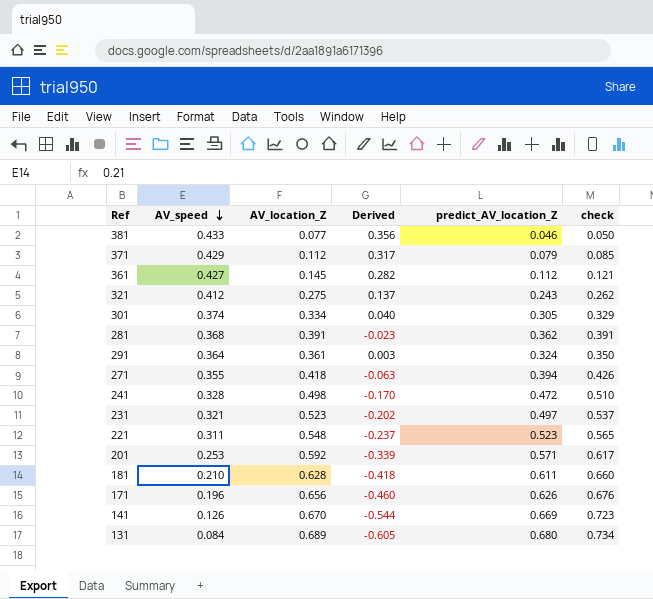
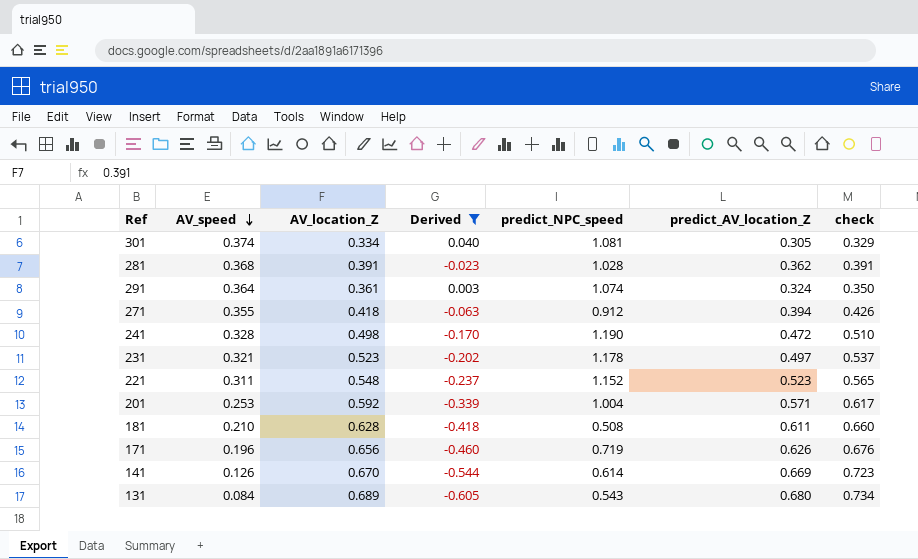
filter: none -> Derived <= 0.040
column predict_NPC_speed | position: none -> 5

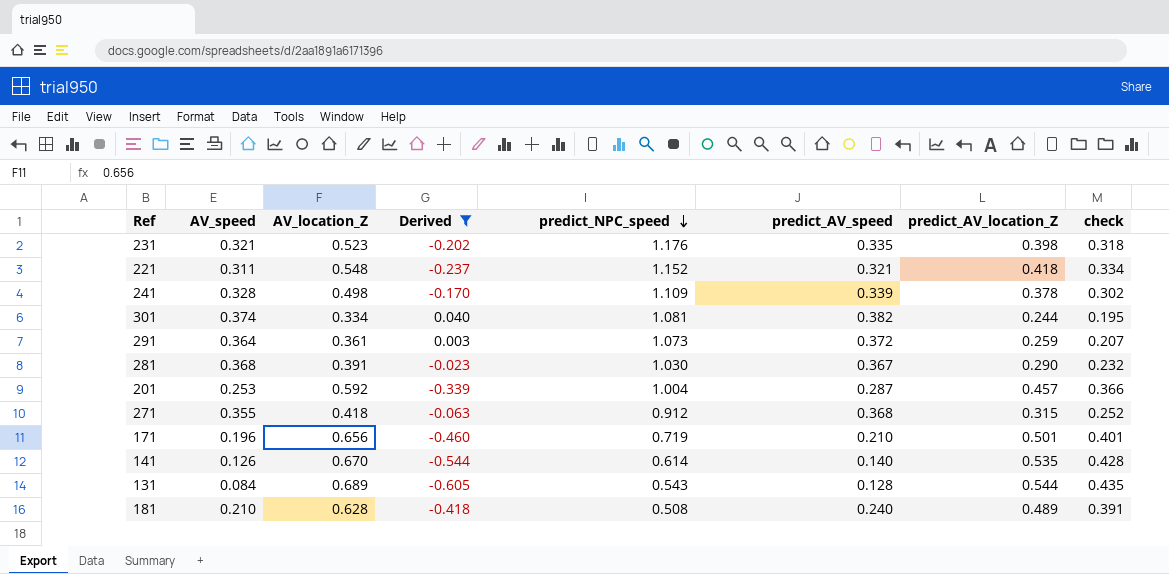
row order: AV_speed descending -> predict_NPC_speed descending
column predict_AV_speed | position: none -> 6
column check | formula: [predict_AV_location_Z] * 1.08 -> [predict_AV_location_Z] * 0.8
231 | predict_NPC_speed: 1.178 -> 1.176
231 | predict_AV_location_Z: 0.497 -> 0.398
221 | predict_AV_location_Z: 0.523 -> 0.418
241 | predict_NPC_speed: 1.190 -> 1.109
241 | predict_AV_location_Z: 0.472 -> 0.378
301 | predict_AV_location_Z: 0.305 -> 0.244
291 | predict_NPC_speed: 1.074 -> 1.073
291 | predict_AV_location_Z: 0.324 -> 0.259
281 | predict_NPC_speed: 1.028 -> 1.030
281 | predict_AV_location_Z: 0.362 -> 0.290
201 | predict_AV_location_Z: 0.571 -> 0.457
271 | predict_AV_location_Z: 0.394 -> 0.315
171 | predict_AV_location_Z: 0.626 -> 0.501
141 | predict_AV_location_Z: 0.669 -> 0.535
131 | predict_AV_location_Z: 0.680 -> 0.544
181 | predict_AV_location_Z: 0.611 -> 0.489

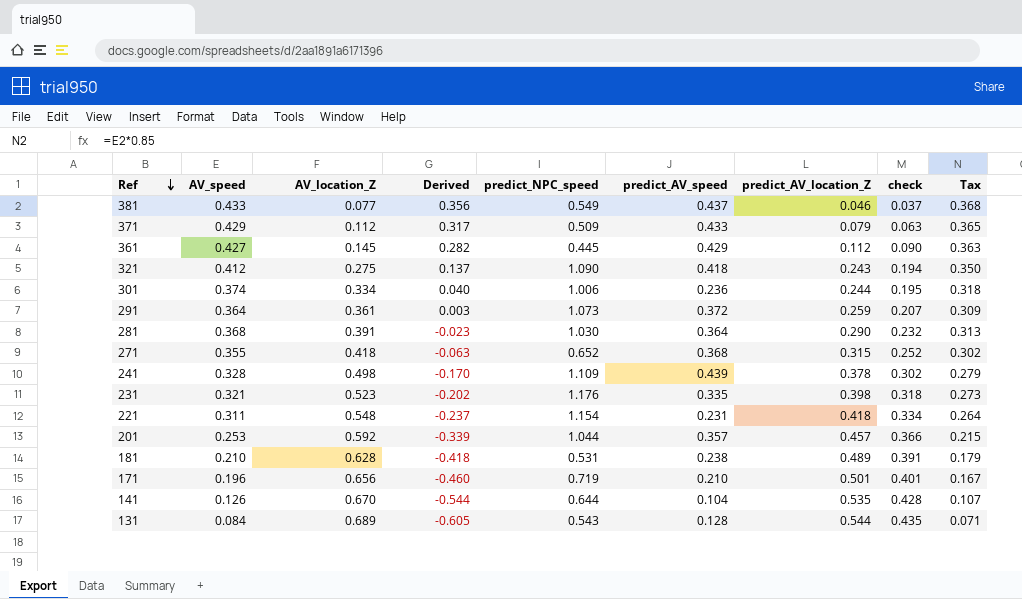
filter: Derived <= 0.040 -> none
row order: predict_NPC_speed descending -> Ref descending
column Tax | formula: none -> [AV_speed] * 0.85
301 | predict_NPC_speed: 1.081 -> 1.006
301 | predict_AV_speed: 0.382 -> 0.236
281 | predict_AV_speed: 0.367 -> 0.364
271 | predict_NPC_speed: 0.912 -> 0.652
241 | predict_AV_speed: 0.339 -> 0.439
221 | predict_NPC_speed: 1.152 -> 1.154
221 | predict_AV_speed: 0.321 -> 0.231
201 | predict_NPC_speed: 1.004 -> 1.044
201 | predict_AV_speed: 0.287 -> 0.357
181 | predict_NPC_speed: 0.508 -> 0.531
181 | predict_AV_speed: 0.240 -> 0.238
141 | predict_NPC_speed: 0.614 -> 0.644
141 | predict_AV_speed: 0.140 -> 0.104

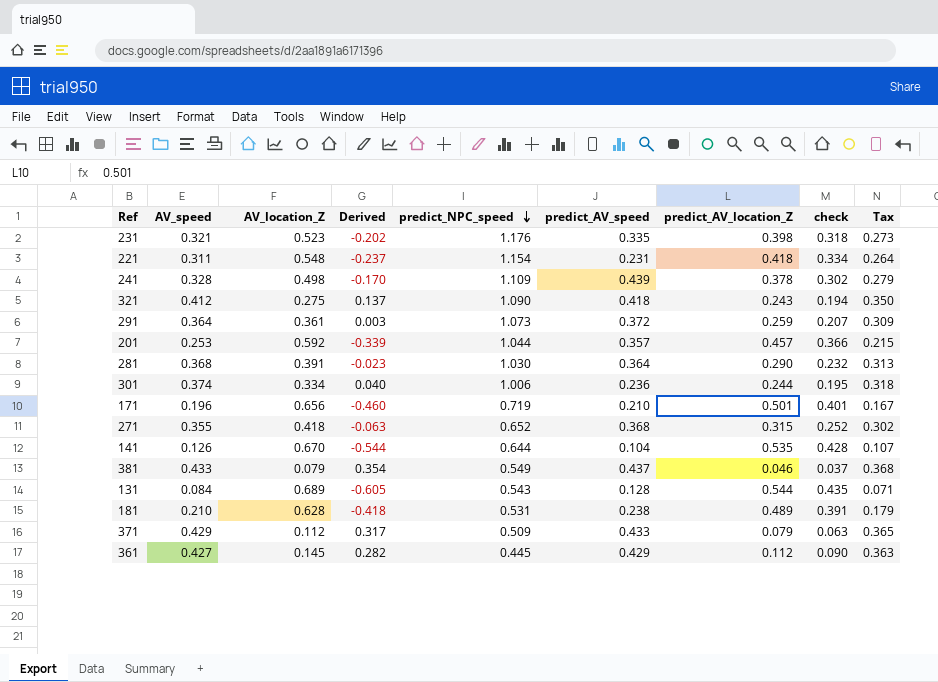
row order: Ref descending -> predict_NPC_speed descending
381 | AV_location_Z: 0.077 -> 0.079
381 | Derived: 0.356 -> 0.354

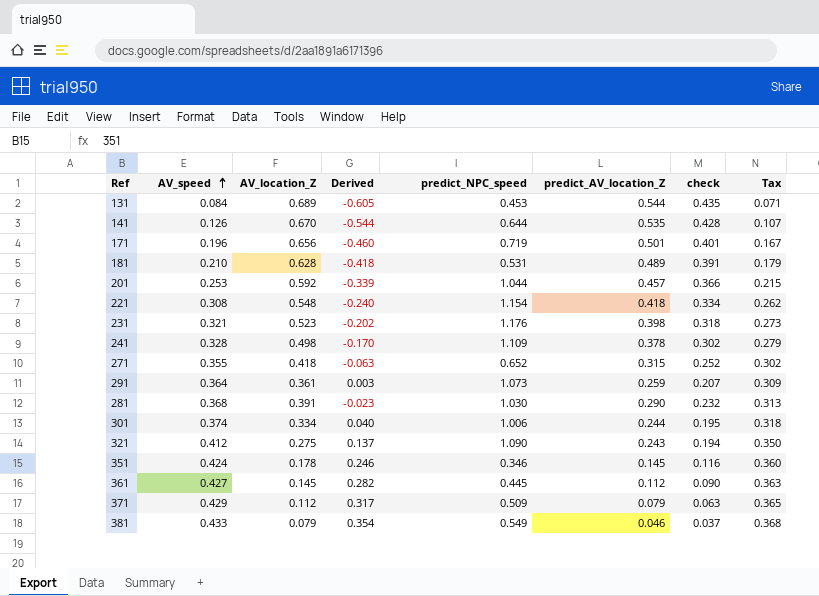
row order: predict_NPC_speed descending -> AV_speed ascending
column predict_AV_speed | position: 6 -> none
131 | predict_NPC_speed: 0.543 -> 0.453
221 | AV_speed: 0.311 -> 0.308
221 | Derived: -0.237 -> -0.240
221 | Tax: 0.264 -> 0.262
row 351: none -> 0.424 | 0.178 | 0.246 | 0.346 | 0.145 | 0.116 | 0.360

